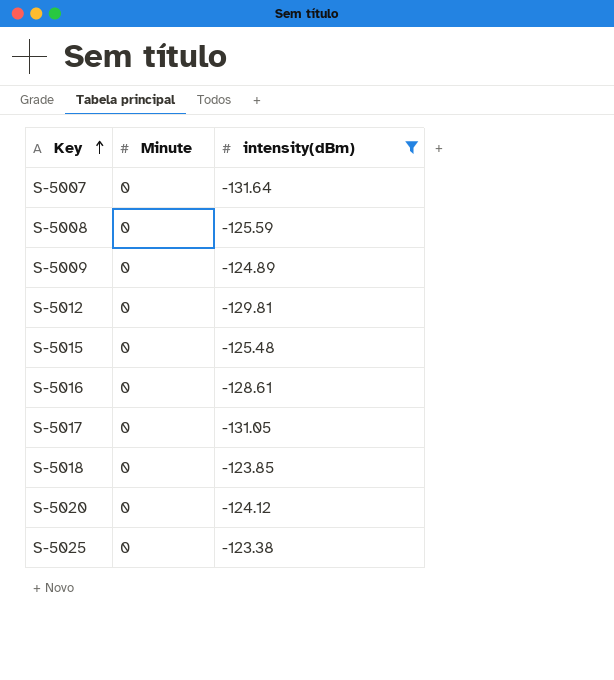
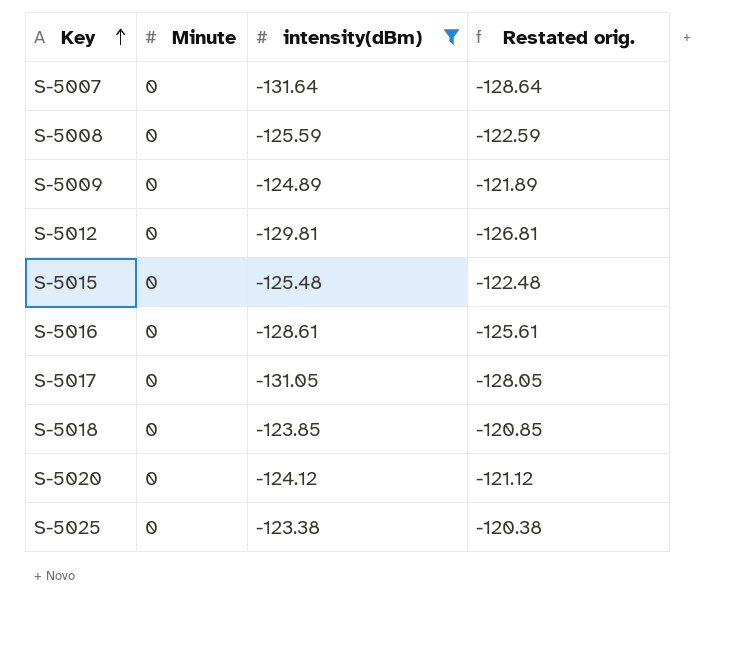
column Restated orig. | formula: none -> [intensity(dBm)] + 3

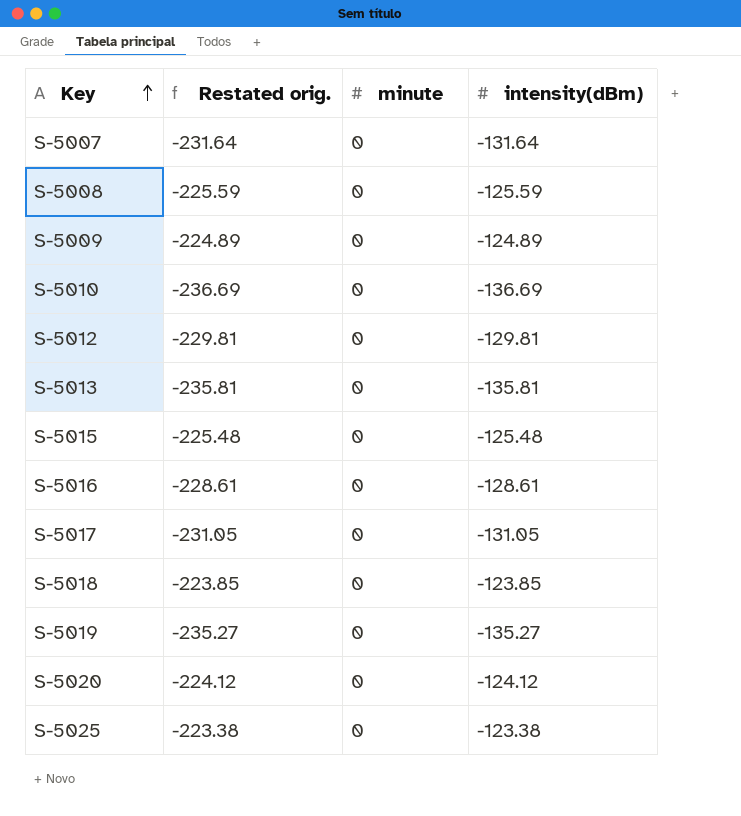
filter: intensity(dBm) >= -131.64 -> none
column Restated orig. | formula: [intensity(dBm)] + 3 -> [intensity(dBm)] - 100
column Restated orig. | position: 4 -> 2
column name: Minute -> minute

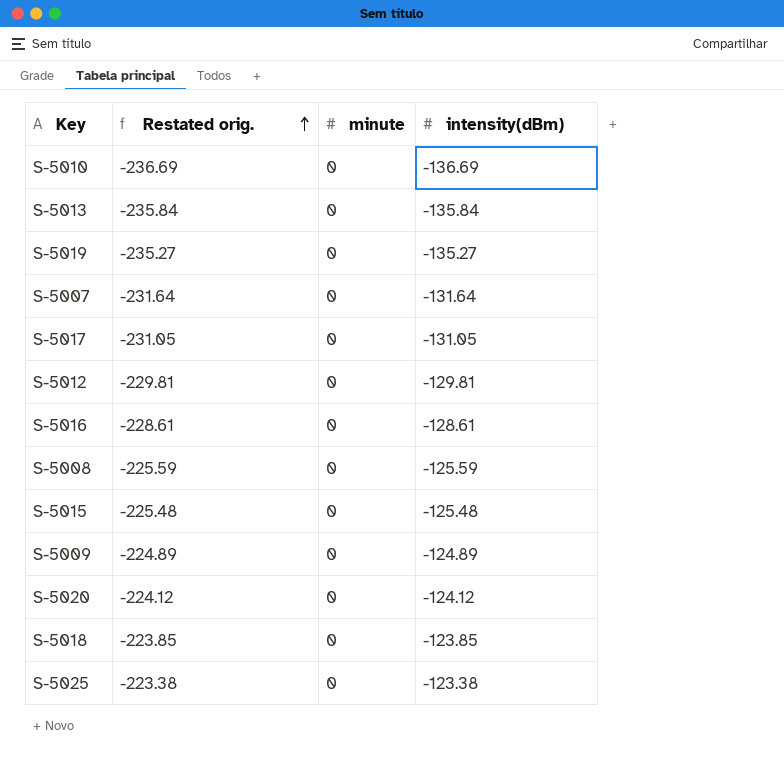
row order: Key ascending -> Restated orig. ascending
S-5013 | Restated orig.: -235.81 -> -235.84
S-5013 | intensity(dBm): -135.81 -> -135.84

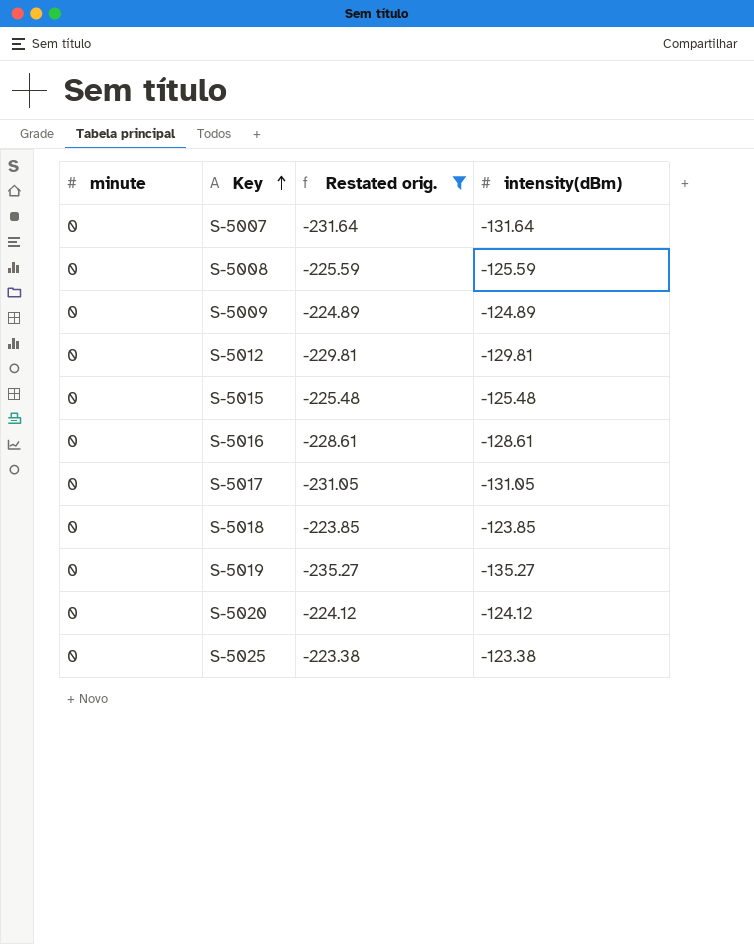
filter: none -> Restated orig. >= -235.27
row order: Restated orig. ascending -> Key ascending
column minute | position: 3 -> 1

